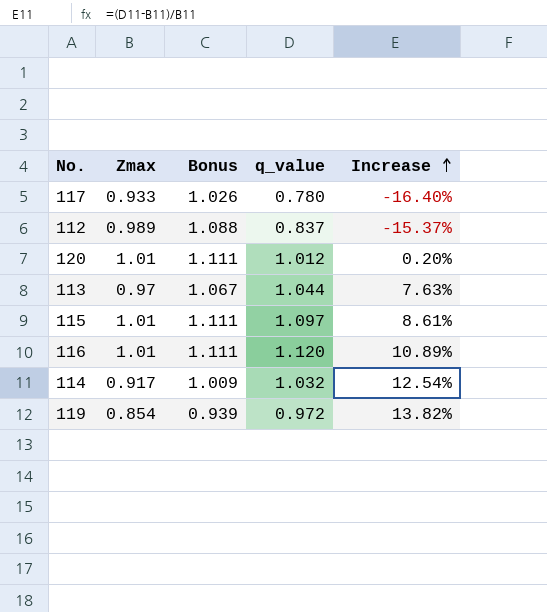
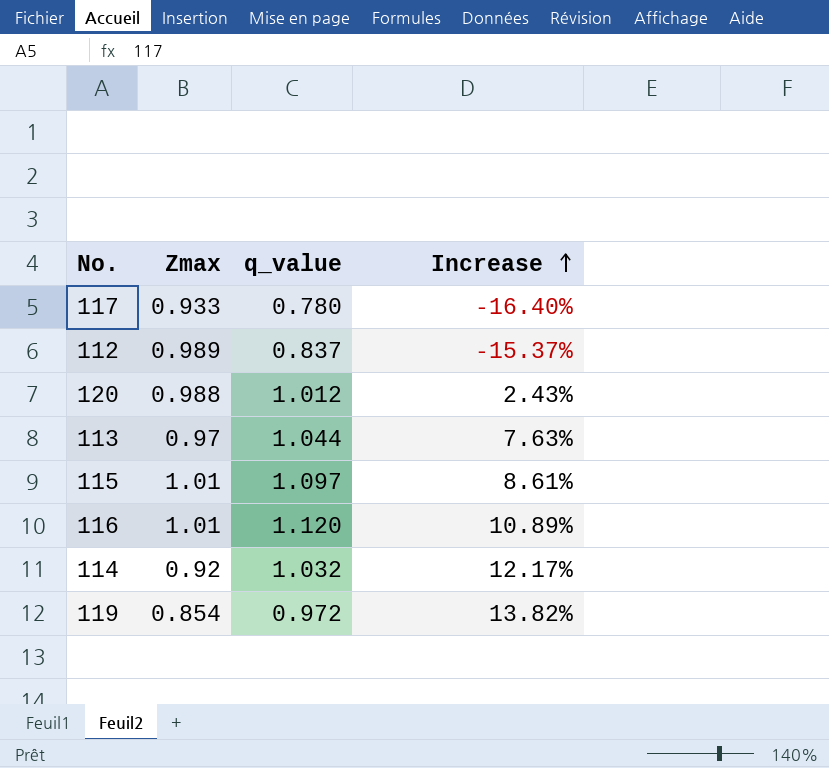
column Bonus | formula: [Zmax] * 1.1 -> none
120 | Zmax: 1.01 -> 0.988
120 | Increase: 0.20% -> 2.43%
114 | Zmax: 0.917 -> 0.92
114 | Increase: 12.54% -> 12.17%

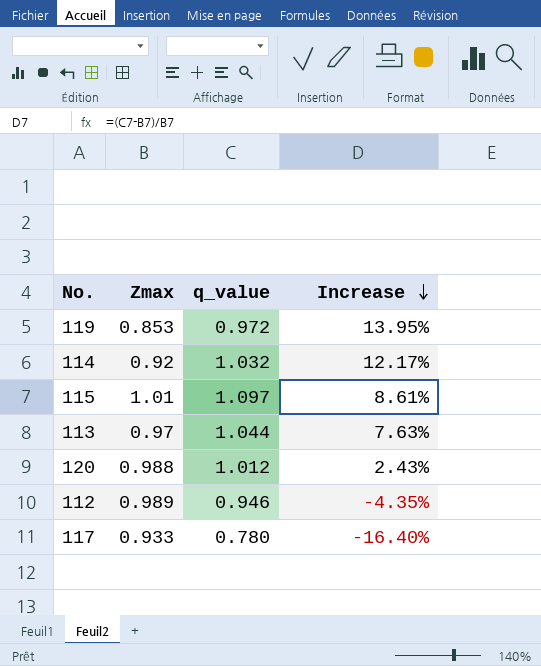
row order: Increase ascending -> Increase descending
row 116: 1.01 | 1.120 | 10.89% -> none
119 | Zmax: 0.854 -> 0.853
119 | Increase: 13.82% -> 13.95%
112 | q_value: 0.837 -> 0.946
112 | Increase: -15.37% -> -4.35%

